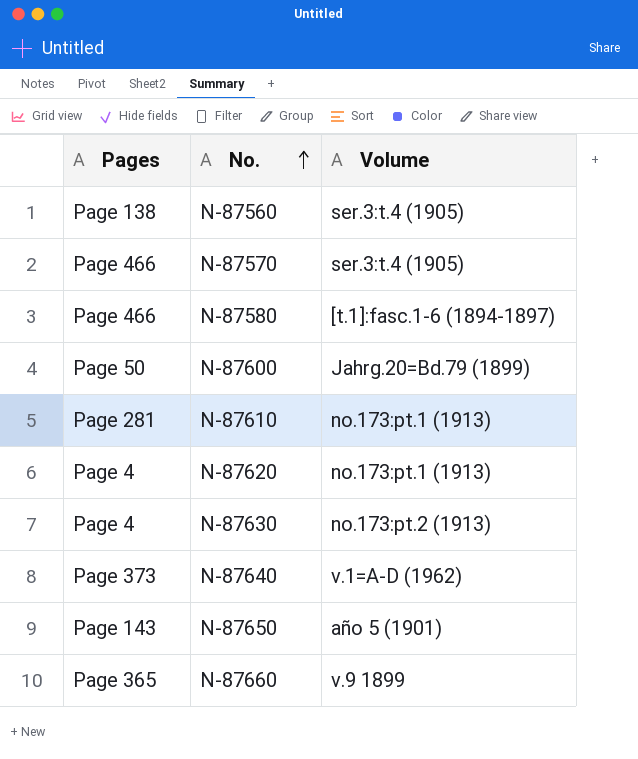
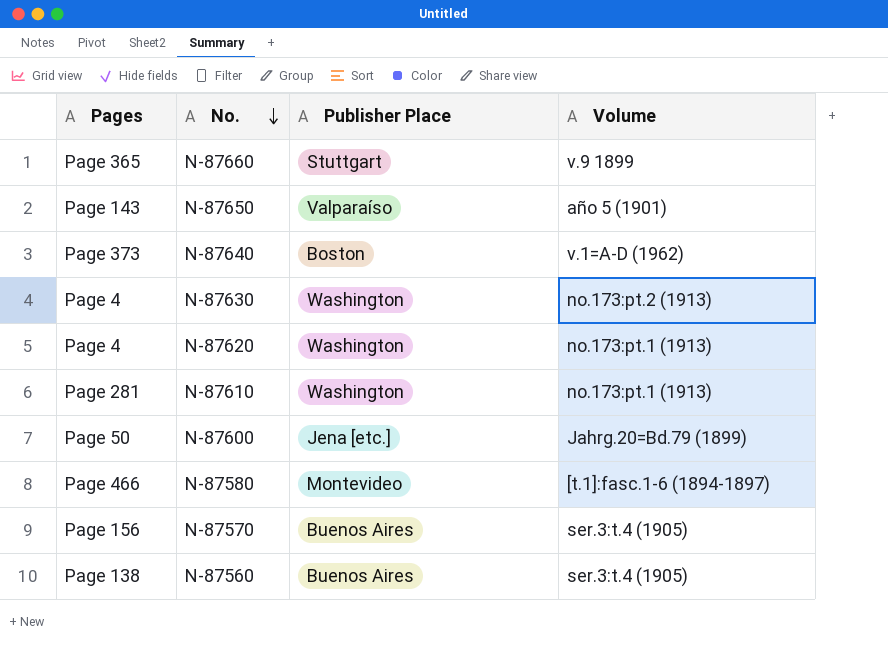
row order: No. ascending -> No. descending
column Publisher Place | position: none -> 3
N-87570 | Pages: Page 466 -> Page 156

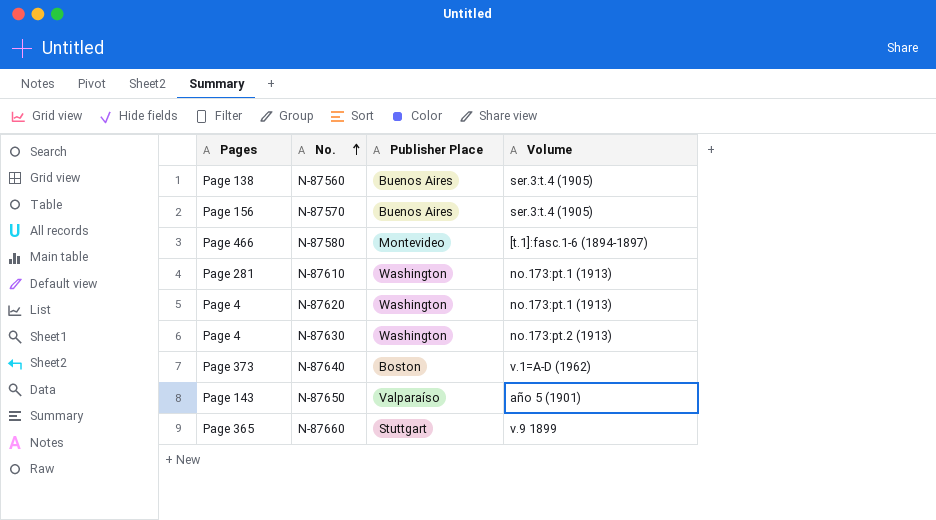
row order: No. descending -> No. ascending
row N-87600: Page 50 | Jena [etc.] | Jahrg.20=Bd.79 (1899) -> none

